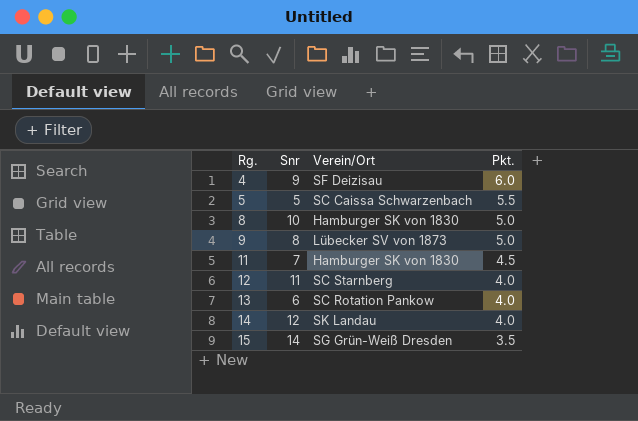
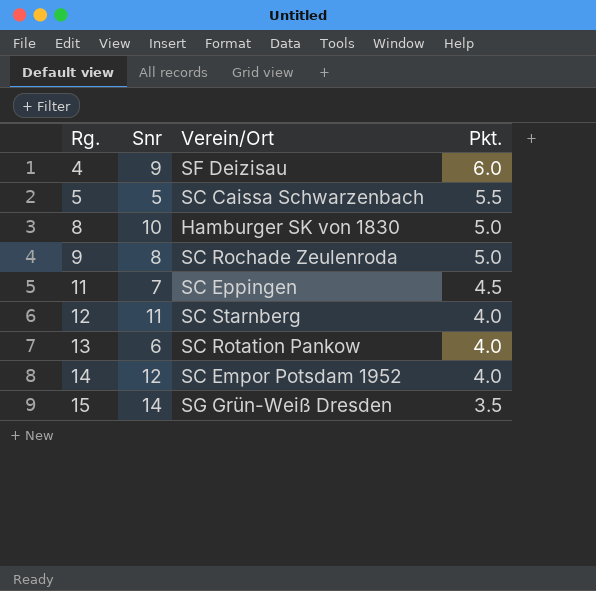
9 | Verein/Ort: Lübecker SV von 1873 -> SC Rochade Zeulenroda
11 | Verein/Ort: Hamburger SK von 1830 -> SC Eppingen
14 | Verein/Ort: SK Landau -> SC Empor Potsdam 1952

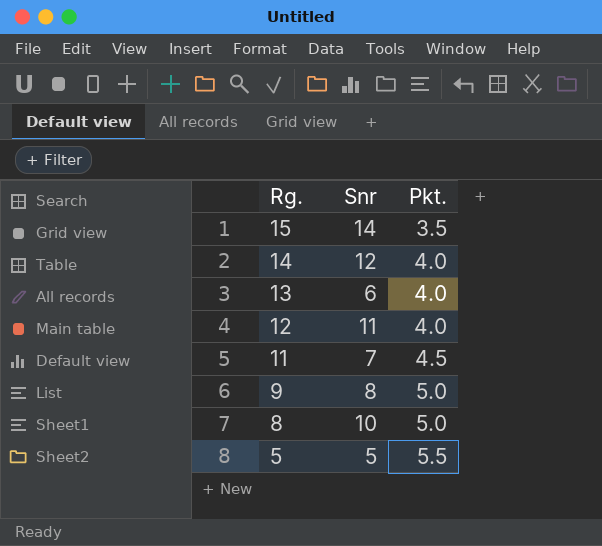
row order: Rg. ascending -> Rg. descending
column Verein/Ort | position: 3 -> none
row 4: 9 | SF Deizisau | 6.0 -> none

